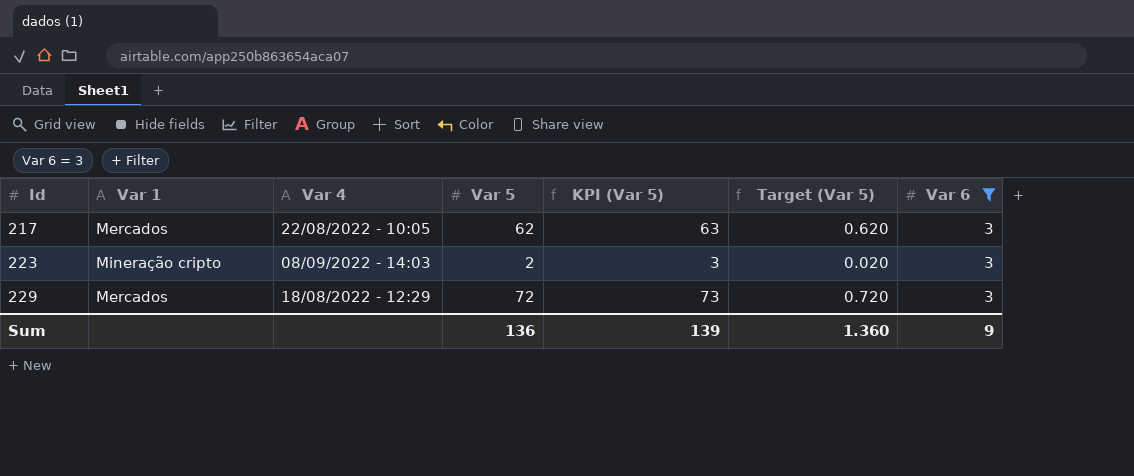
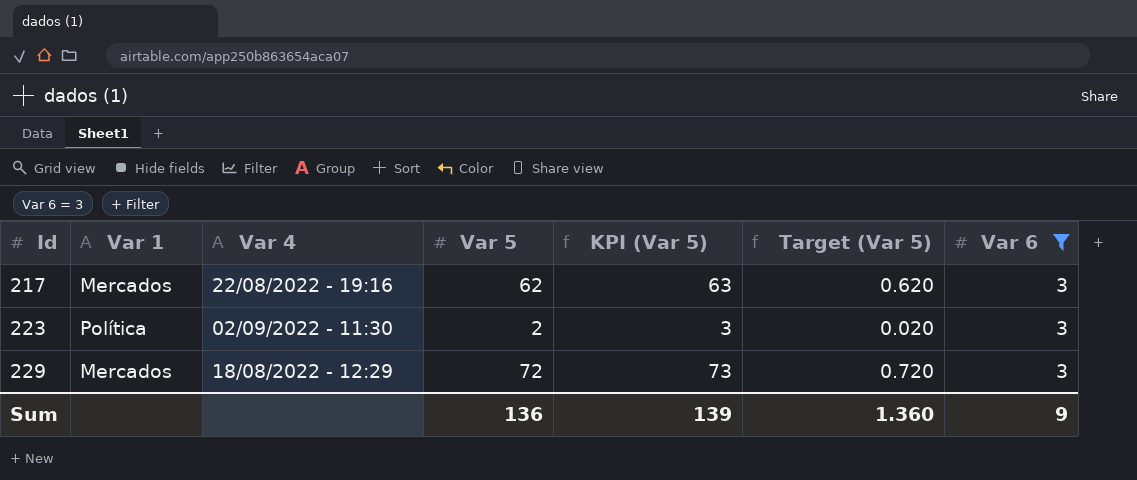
217 | Var 4: 22/08/2022 - 10:05 -> 22/08/2022 - 19:16
223 | Var 1: Mineração cripto -> Política
223 | Var 4: 08/09/2022 - 14:03 -> 02/09/2022 - 11:30

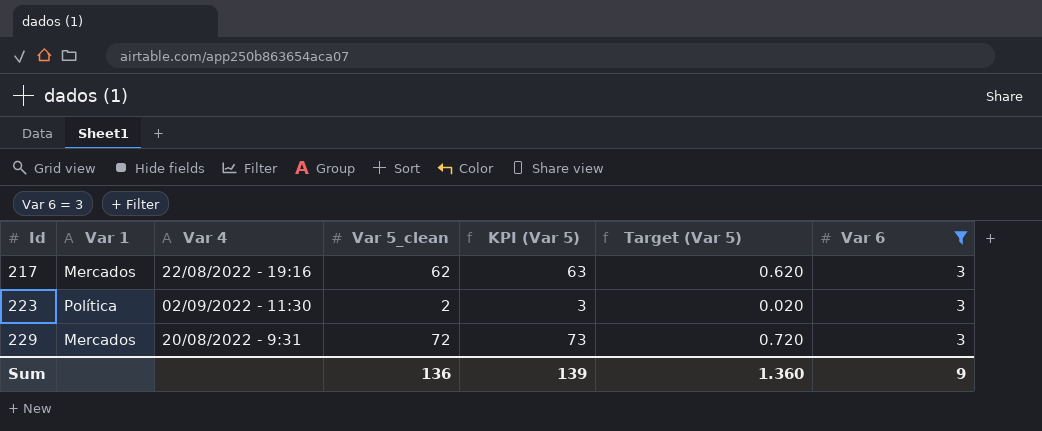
column name: Var 5 -> Var 5_clean
229 | Var 4: 18/08/2022 - 12:29 -> 20/08/2022 - 9:31

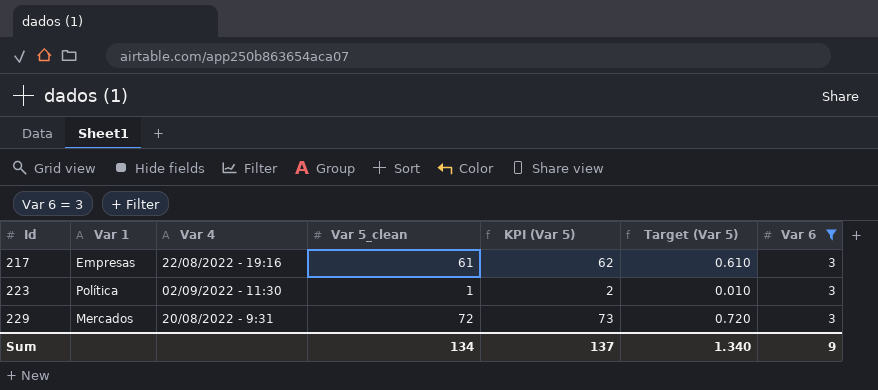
217 | Var 1: Mercados -> Empresas
217 | Var 5_clean: 62 -> 61
217 | KPI (Var 5): 63 -> 62
217 | Target (Var 5): 0.620 -> 0.610
223 | Var 5_clean: 2 -> 1
223 | KPI (Var 5): 3 -> 2
223 | Target (Var 5): 0.020 -> 0.010
Sum | Var 5_clean: 136 -> 134
Sum | KPI (Var 5): 139 -> 137
Sum | Target (Var 5): 1.360 -> 1.340

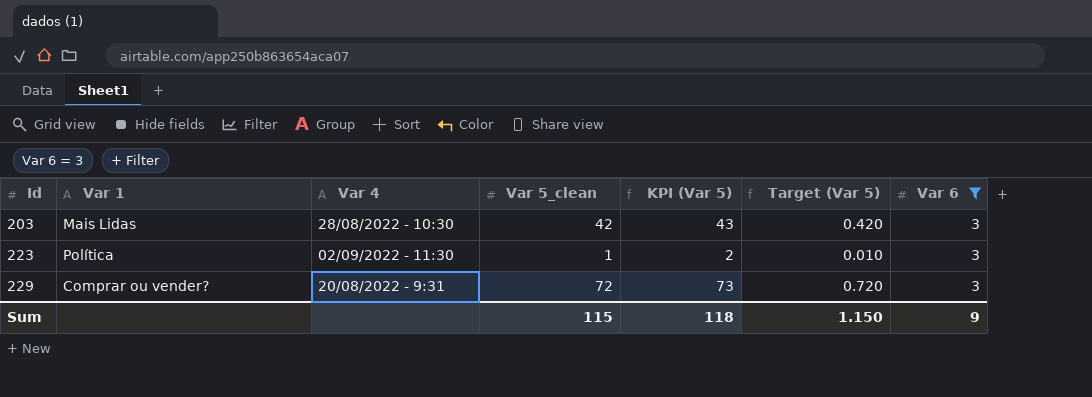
row 217: Empresas | 22/08/2022 - 19:16 | 61 | 62 | 0.610 | 3 -> none
row 203: none -> Mais Lidas | 28/08/2022 - 10:30 | 42 | 43 | 0.420 | 3
229 | Var 1: Mercados -> Comprar ou vender?
Sum | Var 5_clean: 134 -> 115
Sum | KPI (Var 5): 137 -> 118
Sum | Target (Var 5): 1.340 -> 1.150

